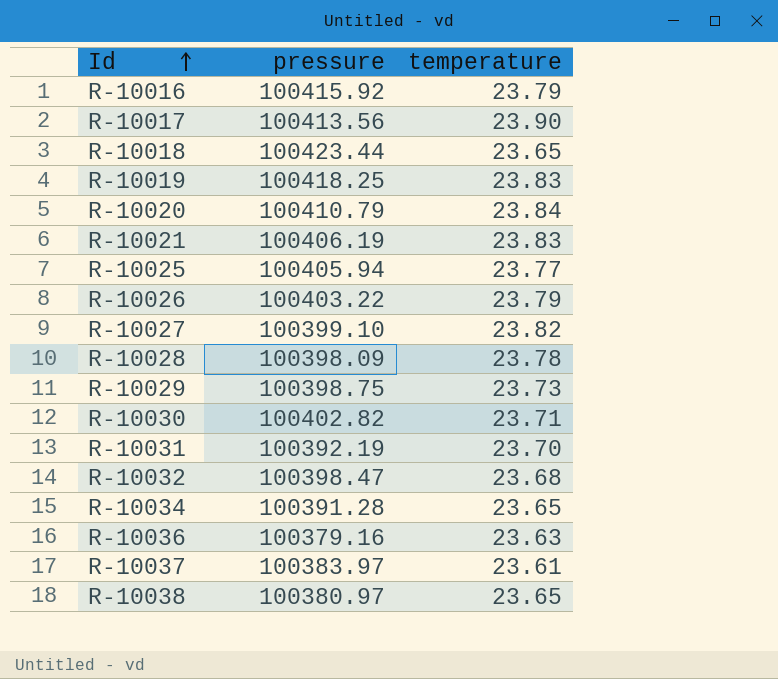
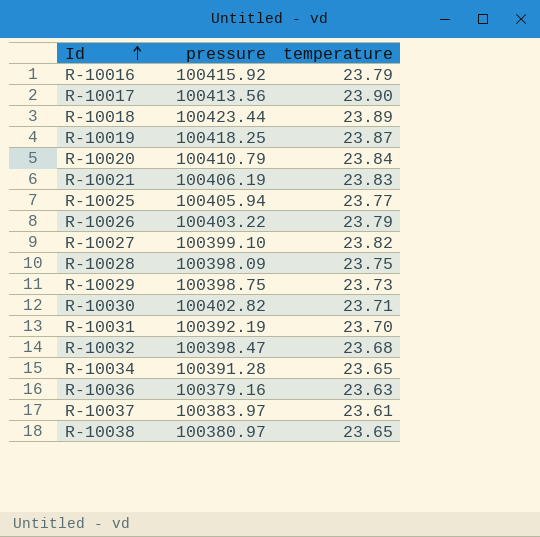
R-10018 | temperature: 23.65 -> 23.89
R-10019 | temperature: 23.83 -> 23.87
R-10028 | temperature: 23.78 -> 23.75

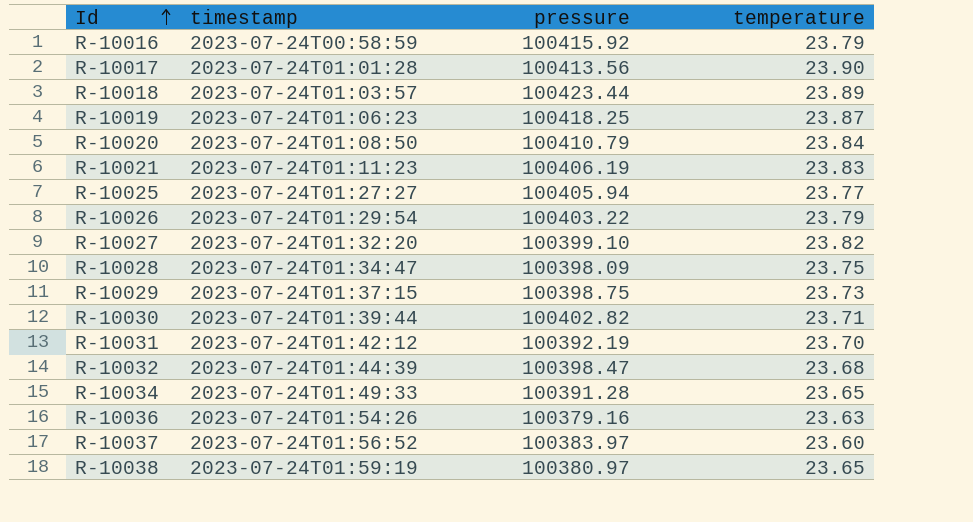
column timestamp | position: none -> 2
R-10037 | temperature: 23.61 -> 23.60

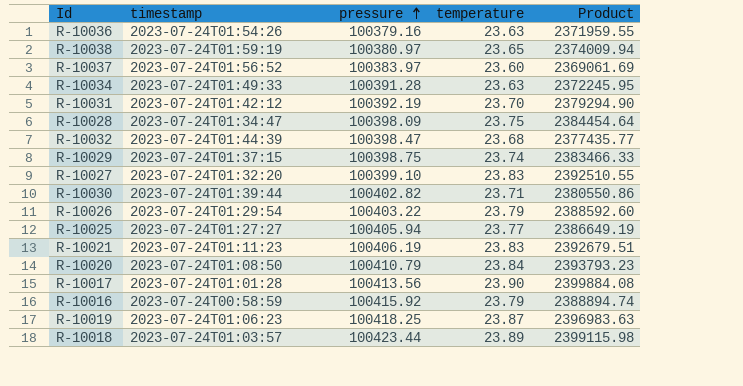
row order: Id ascending -> pressure ascending
column Product | formula: none -> [pressure] * [temperature]
R-10034 | temperature: 23.65 -> 23.63
R-10029 | temperature: 23.73 -> 23.74
R-10027 | temperature: 23.82 -> 23.83

